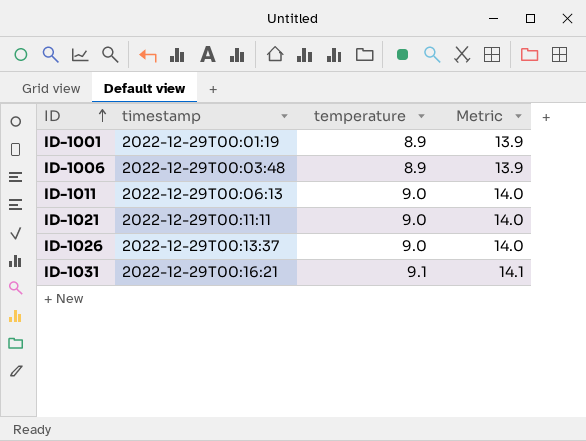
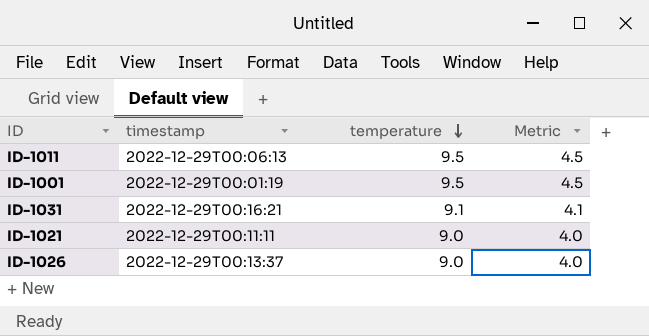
row order: ID ascending -> temperature descending
column Metric | formula: [temperature] + 5 -> [temperature] - 5
row ID-1006: 2022-12-29T00:03:48 | 8.9 | 13.9 -> none
ID-1011 | temperature: 9.0 -> 9.5
ID-1001 | temperature: 8.9 -> 9.5

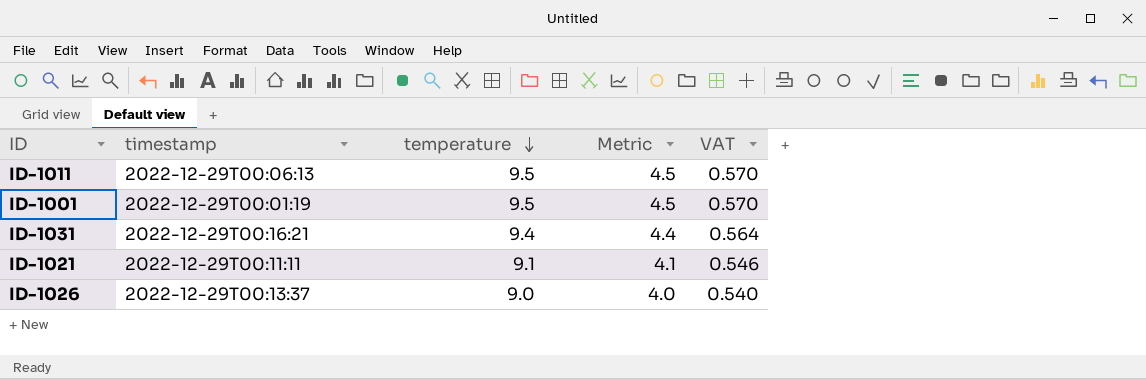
column VAT | formula: none -> [temperature] * 0.06
ID-1031 | temperature: 9.1 -> 9.4
ID-1031 | Metric: 4.1 -> 4.4
ID-1021 | temperature: 9.0 -> 9.1
ID-1021 | Metric: 4.0 -> 4.1

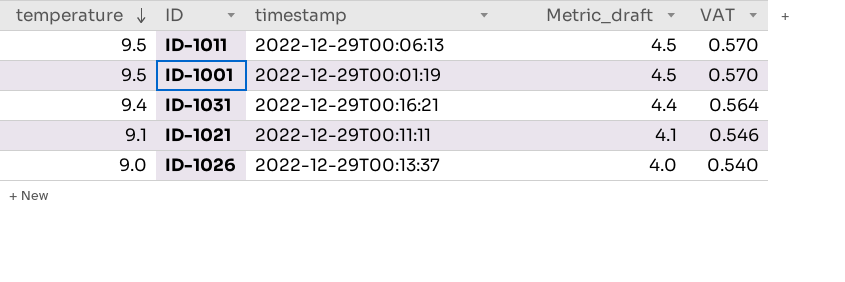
column temperature | position: 3 -> 1
column name: Metric -> Metric_draft

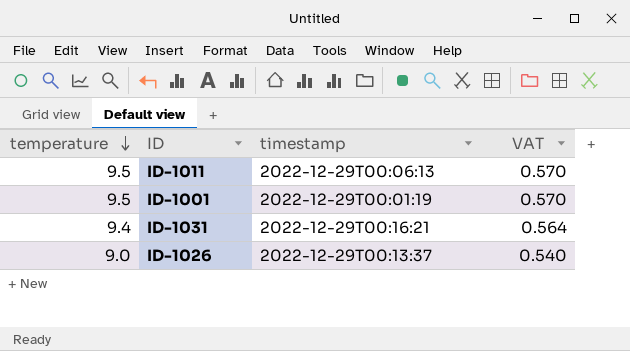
column Metric_draft | formula: [temperature] - 5 -> none
row ID-1021: 9.1 | 2022-12-29T00:11:11 | 4.1 | 0.546 -> none

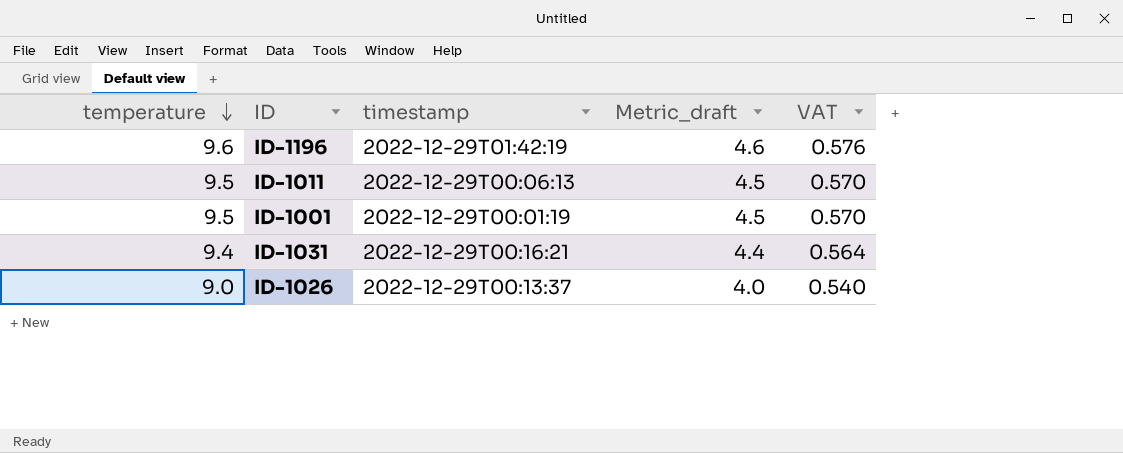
column Metric_draft | formula: none -> [temperature] - 5
row ID-1196: none -> 9.6 | 2022-12-29T01:42:19 | 4.6 | 0.576

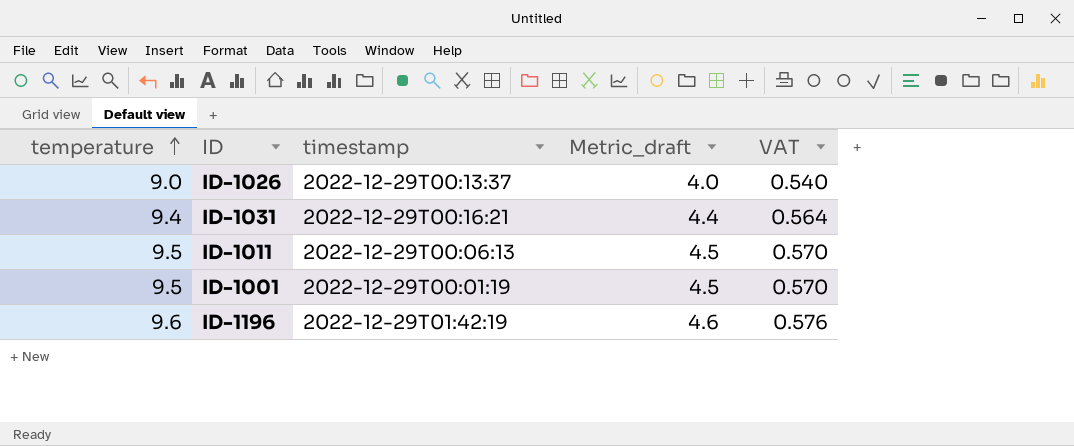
row order: temperature descending -> temperature ascending

